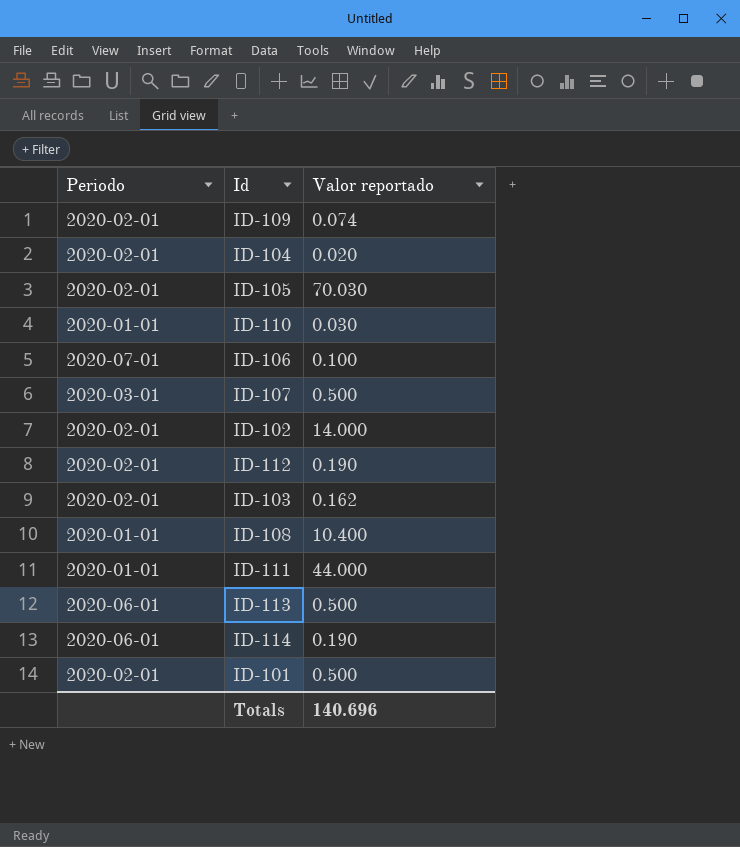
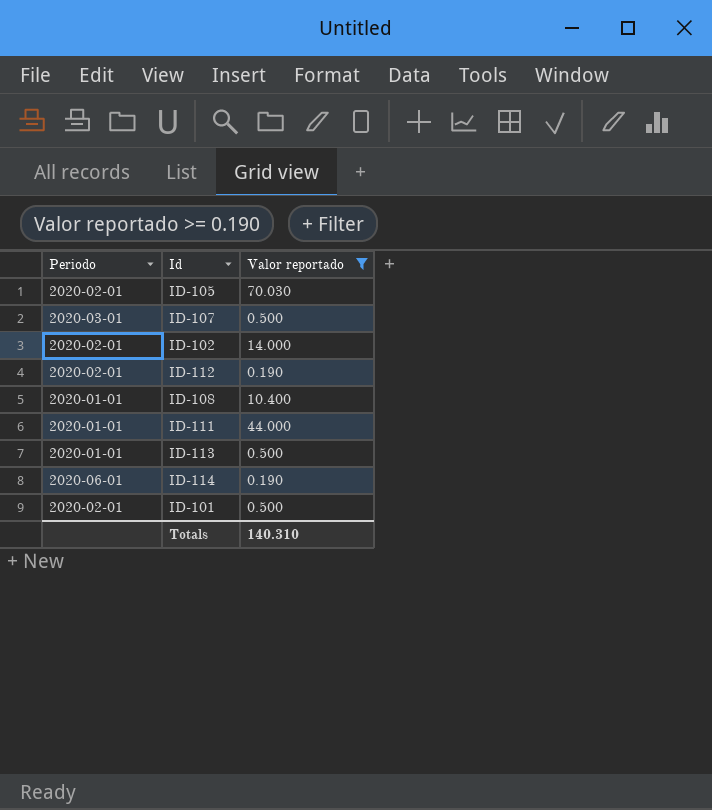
filter: none -> Valor reportado >= 0.190
ID-113 | Periodo: 2020-06-01 -> 2020-01-01
Totals | Valor reportado: 140.696 -> 140.310

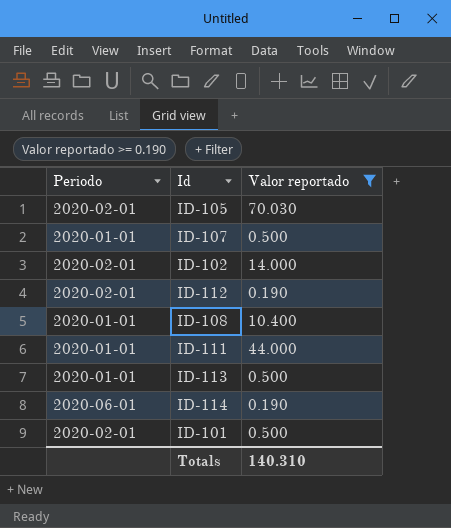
ID-107 | Periodo: 2020-03-01 -> 2020-01-01

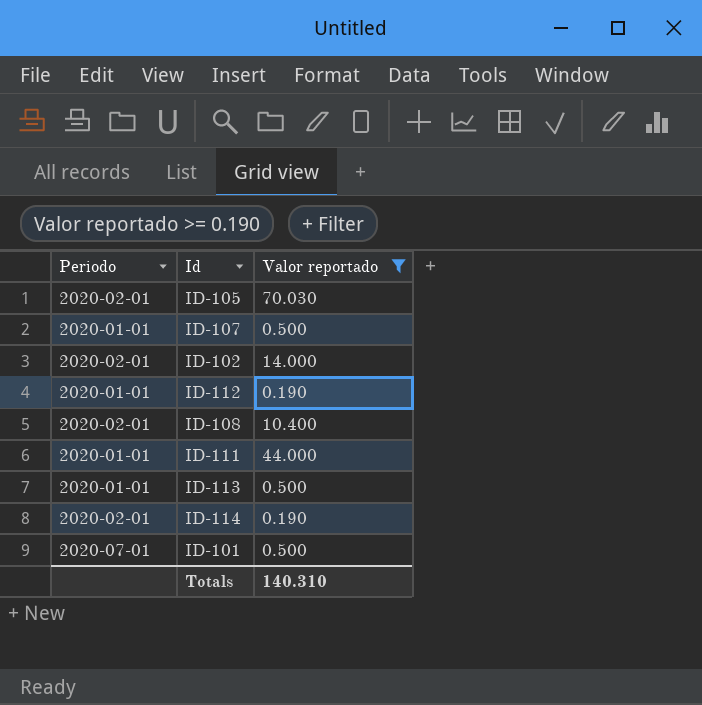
ID-112 | Periodo: 2020-02-01 -> 2020-01-01
ID-108 | Periodo: 2020-01-01 -> 2020-02-01
ID-114 | Periodo: 2020-06-01 -> 2020-02-01
ID-101 | Periodo: 2020-02-01 -> 2020-07-01

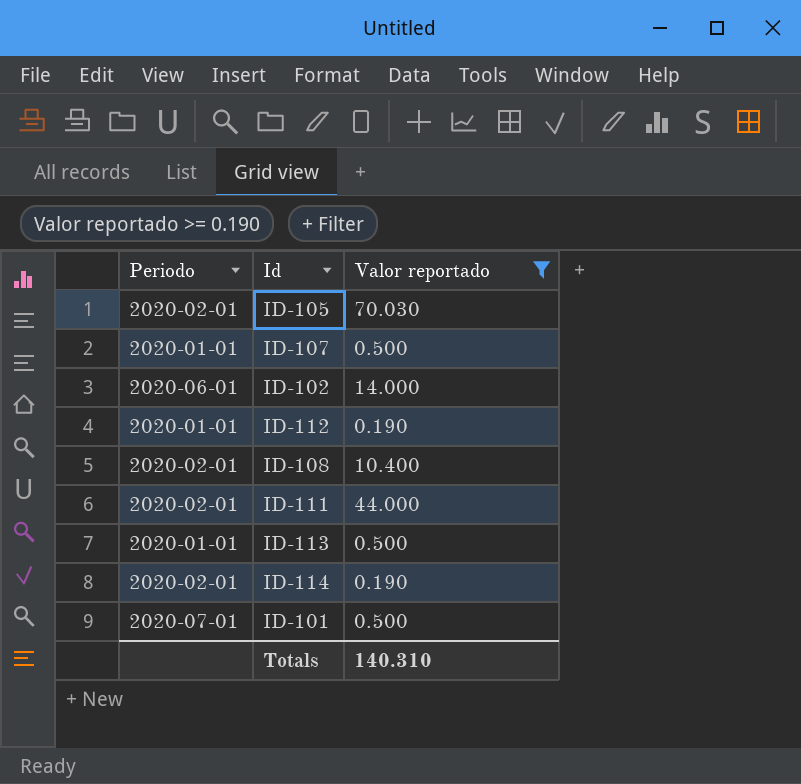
ID-102 | Periodo: 2020-02-01 -> 2020-06-01
ID-111 | Periodo: 2020-01-01 -> 2020-02-01

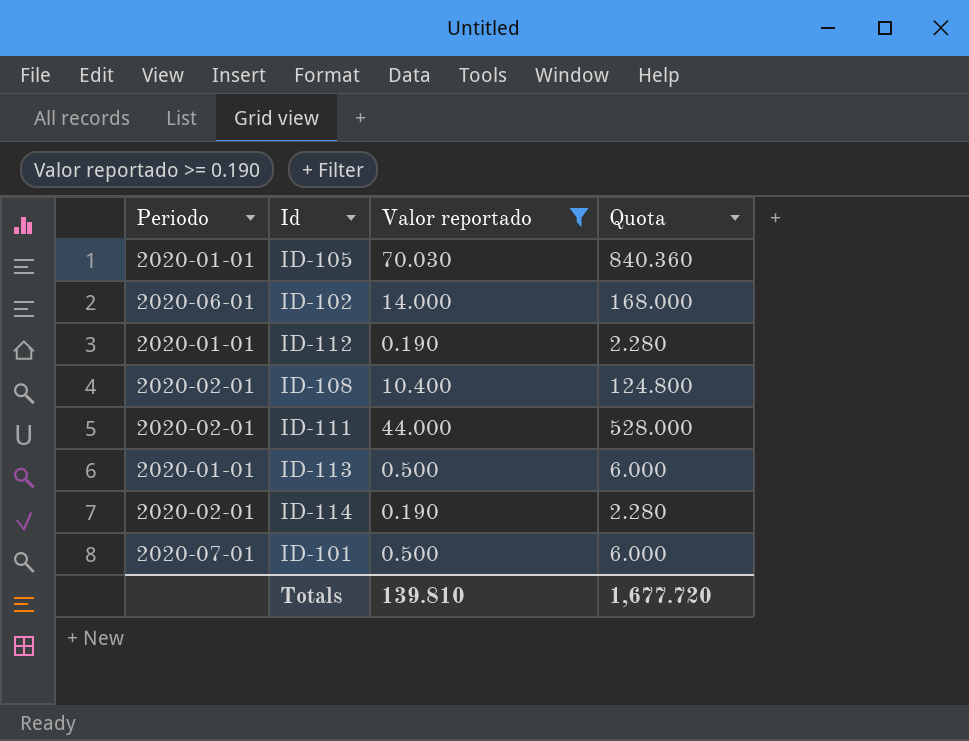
column Quota | formula: none -> [Valor reportado] * 12
row ID-107: 2020-01-01 | 0.500 -> none
ID-105 | Periodo: 2020-02-01 -> 2020-01-01
Totals | Valor reportado: 140.310 -> 139.810

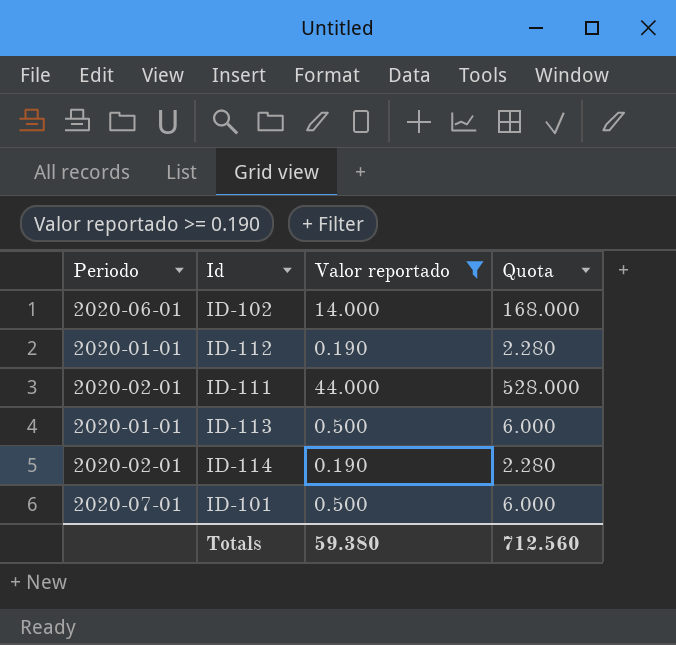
row ID-105: 2020-01-01 | 70.030 | 840.360 -> none
row ID-108: 2020-02-01 | 10.400 | 124.800 -> none
Totals | Valor reportado: 139.810 -> 59.380
Totals | Quota: 1,677.720 -> 712.560

